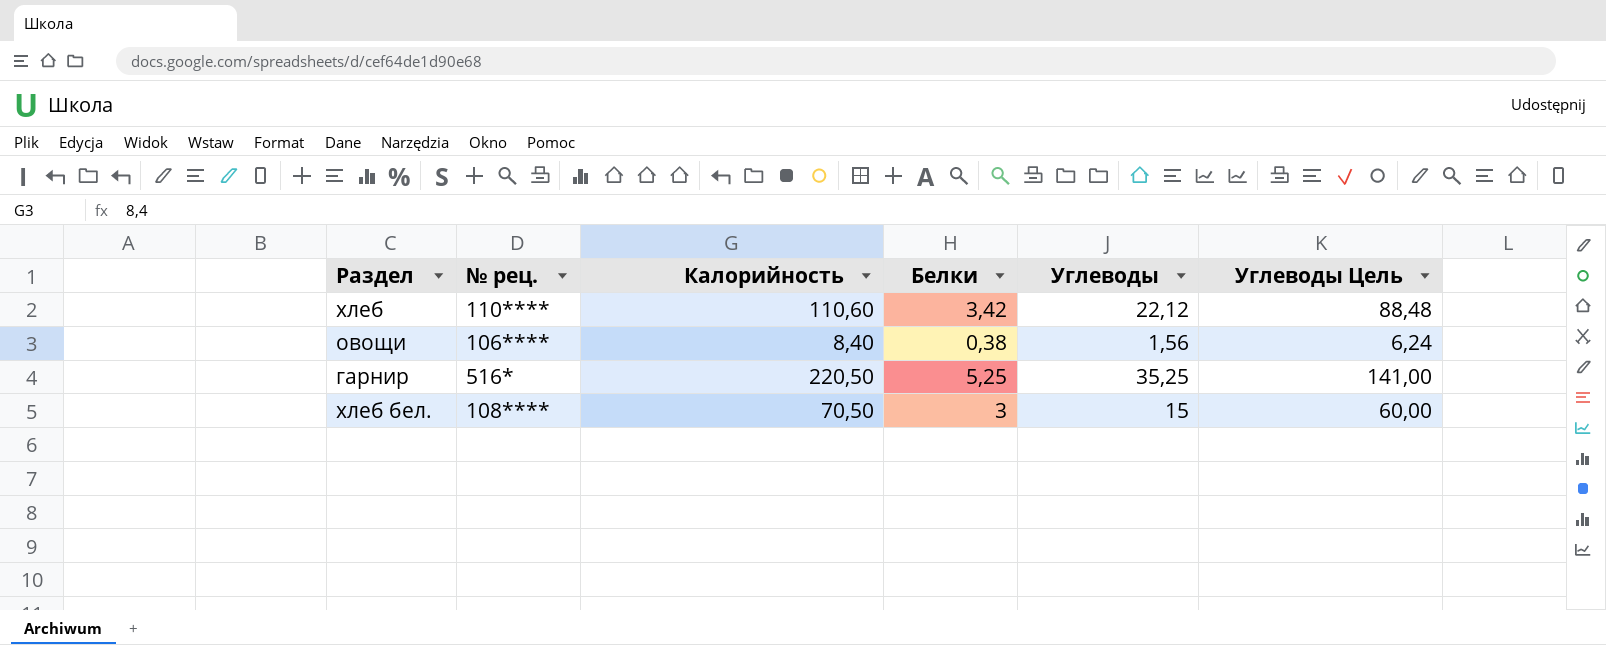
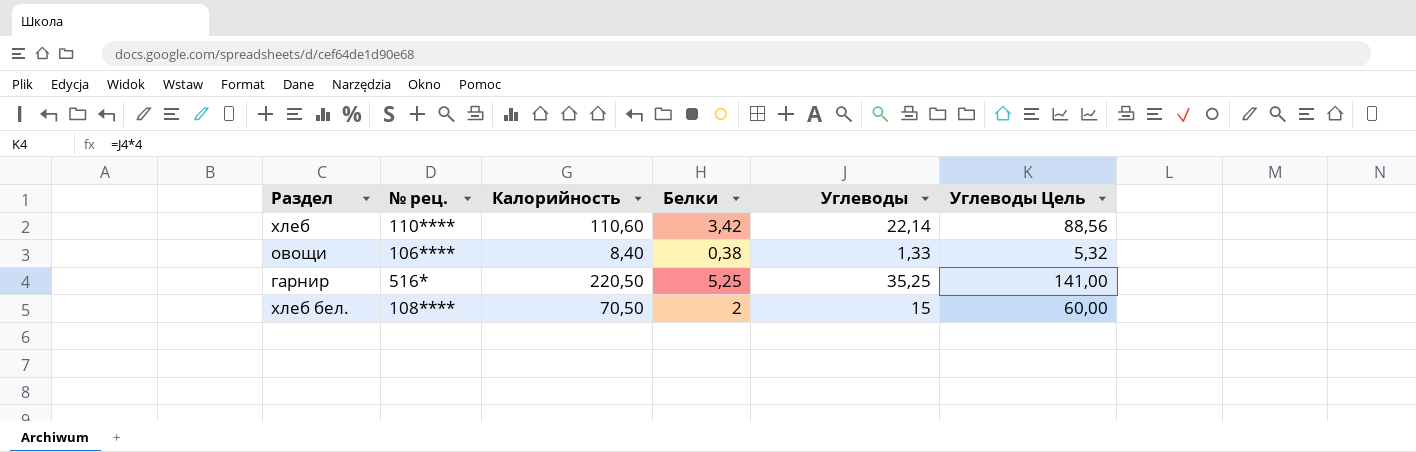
хлеб | Углеводы: 22,12 -> 22,14
хлеб | Углеводы Цель: 88,48 -> 88,56
овощи | Углеводы: 1,56 -> 1,33
овощи | Углеводы Цель: 6,24 -> 5,32
хлеб бел. | Белки: 3 -> 2

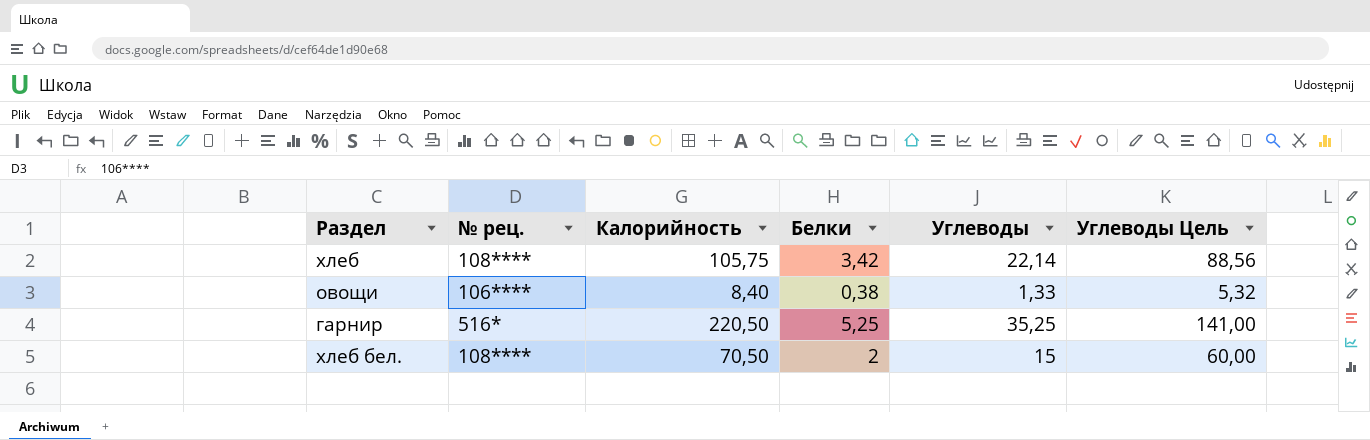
хлеб | № рец.: 110**** -> 108****
хлеб | Калорийность: 110,60 -> 105,75

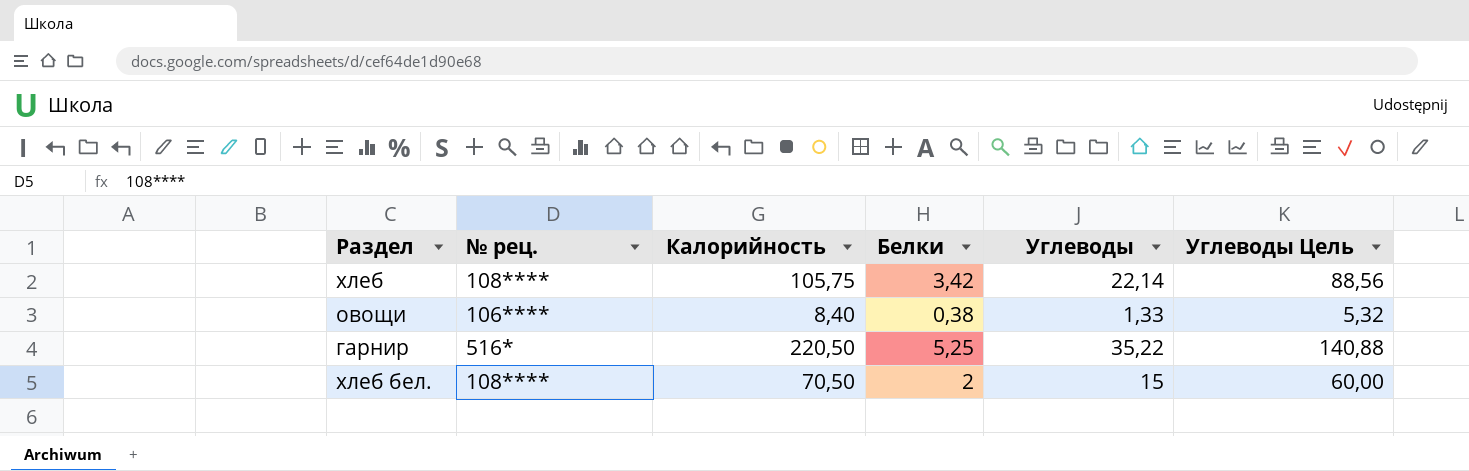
гарнир | Углеводы: 35,25 -> 35,22
гарнир | Углеводы Цель: 141,00 -> 140,88

